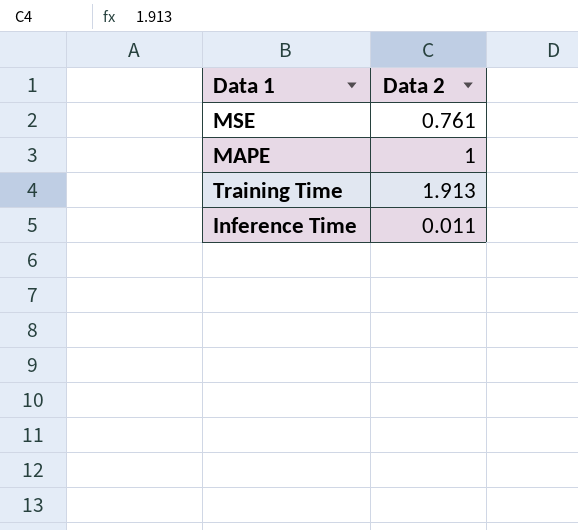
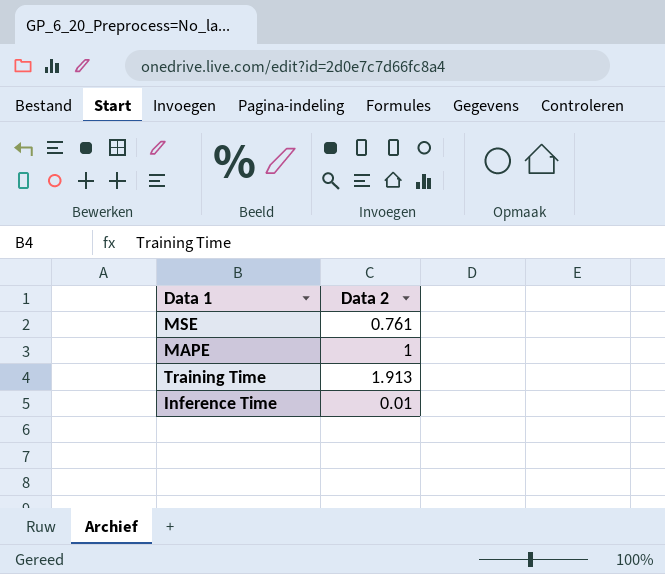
Inference Time | Data 2: 0.011 -> 0.01

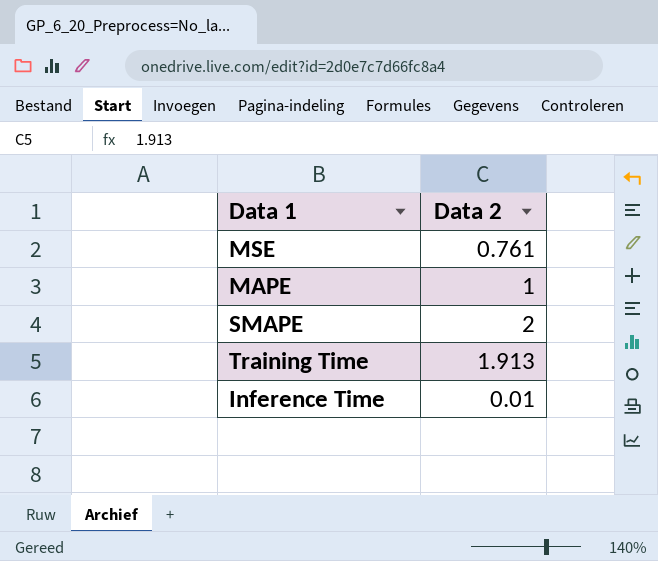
row SMAPE: none -> 2

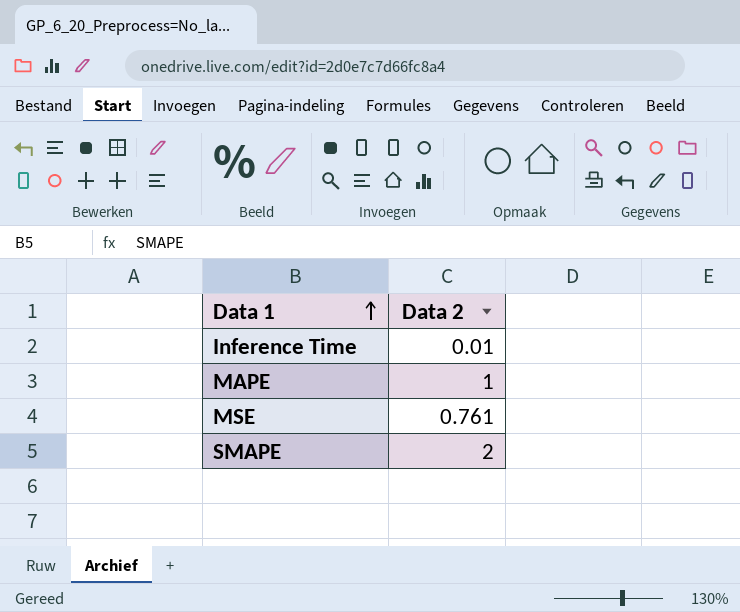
row order: none -> Data 1 ascending
row Training Time: 1.913 -> none

